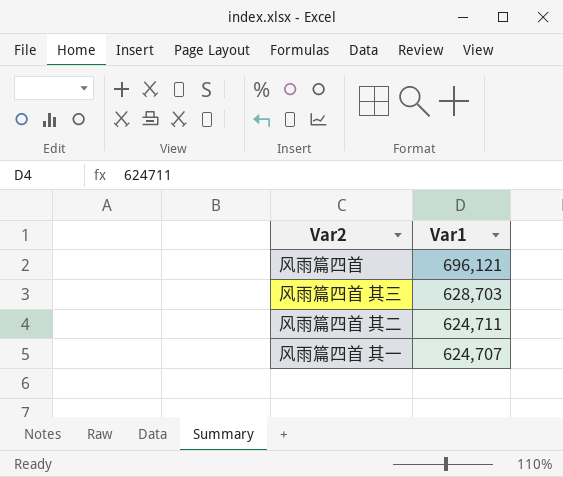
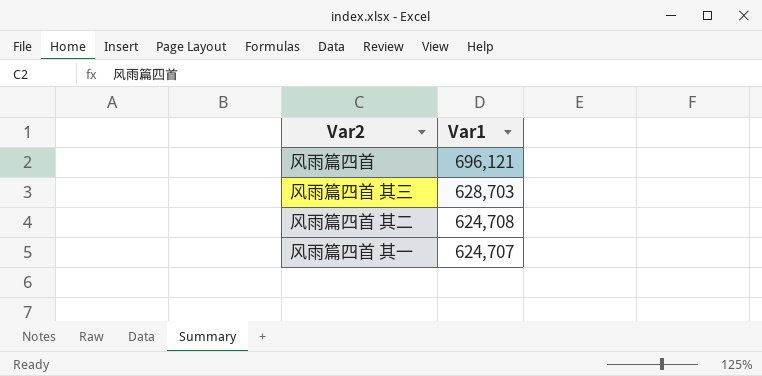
风雨篇四首 其二 | Var1: 624,711 -> 624,708

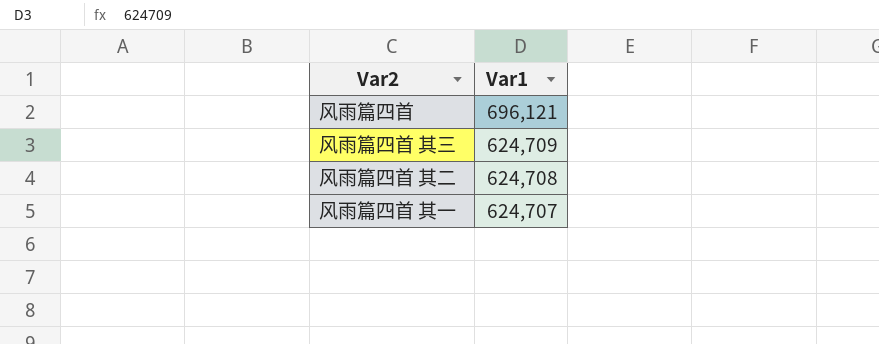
风雨篇四首 其三 | Var1: 628,703 -> 624,709

